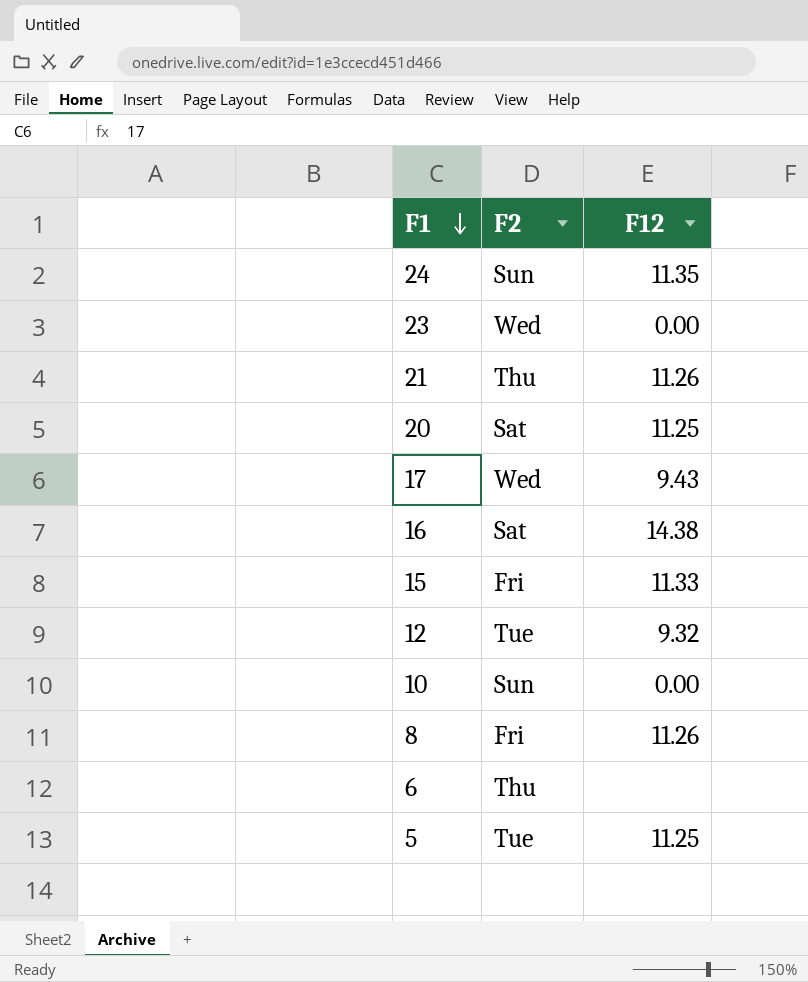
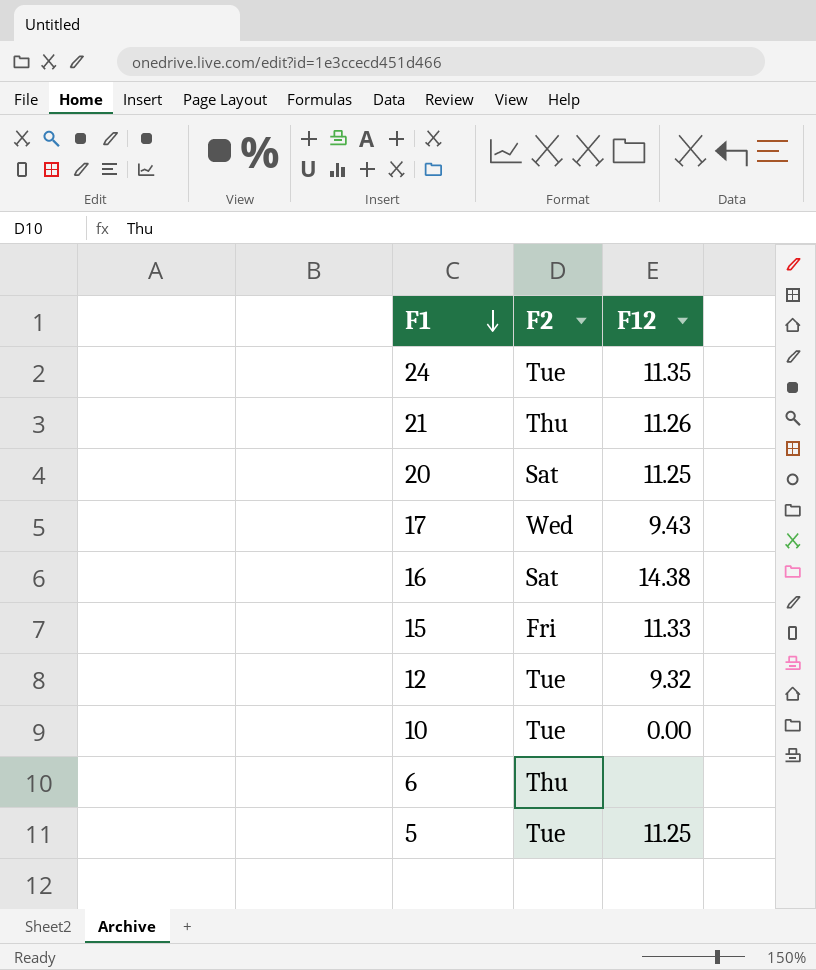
row 23: Wed | 0.00 -> none
row 8: Fri | 11.26 -> none
24 | F2: Sun -> Tue
10 | F2: Sun -> Tue

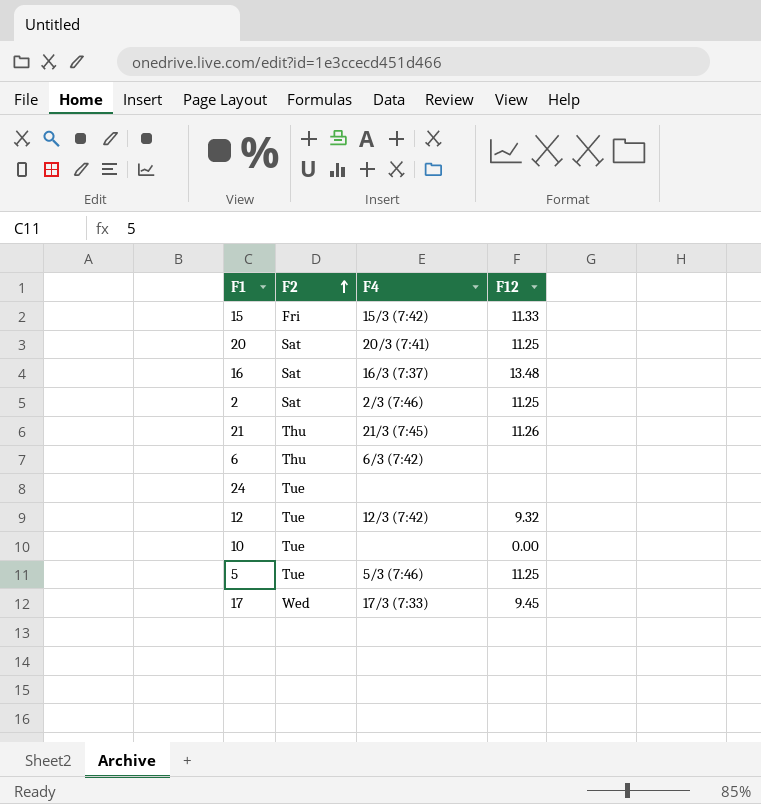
row order: F1 descending -> F2 ascending
column F4 | position: none -> 3
16 | F12: 14.38 -> 13.48
row 2: none -> Sat | 2/3 (7:46) | 11.25
24 | F12: 11.35 -> none
17 | F12: 9.43 -> 9.45

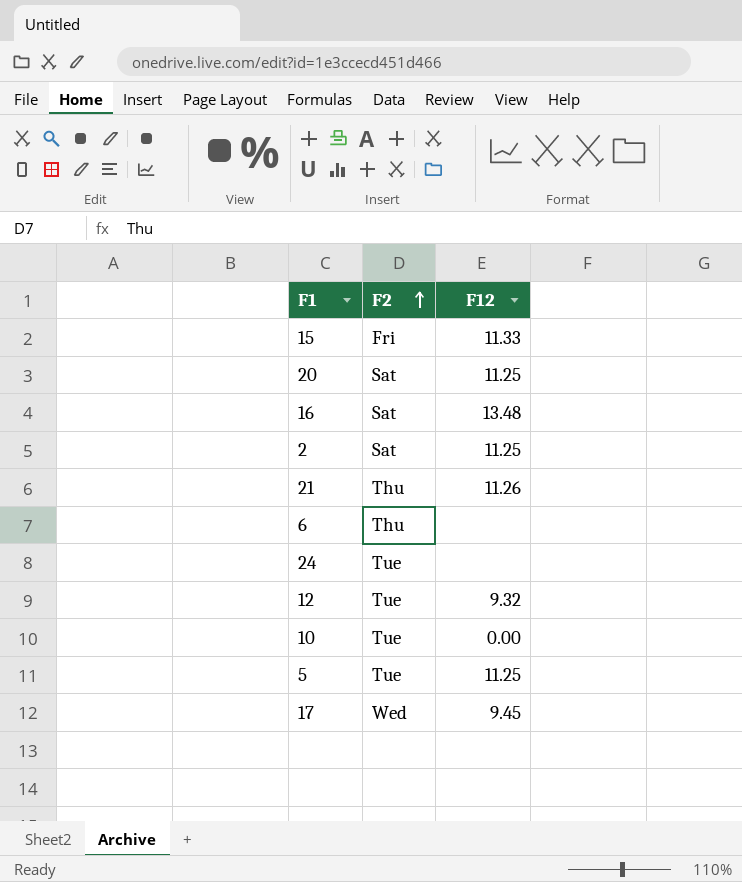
column F4 | position: 3 -> none

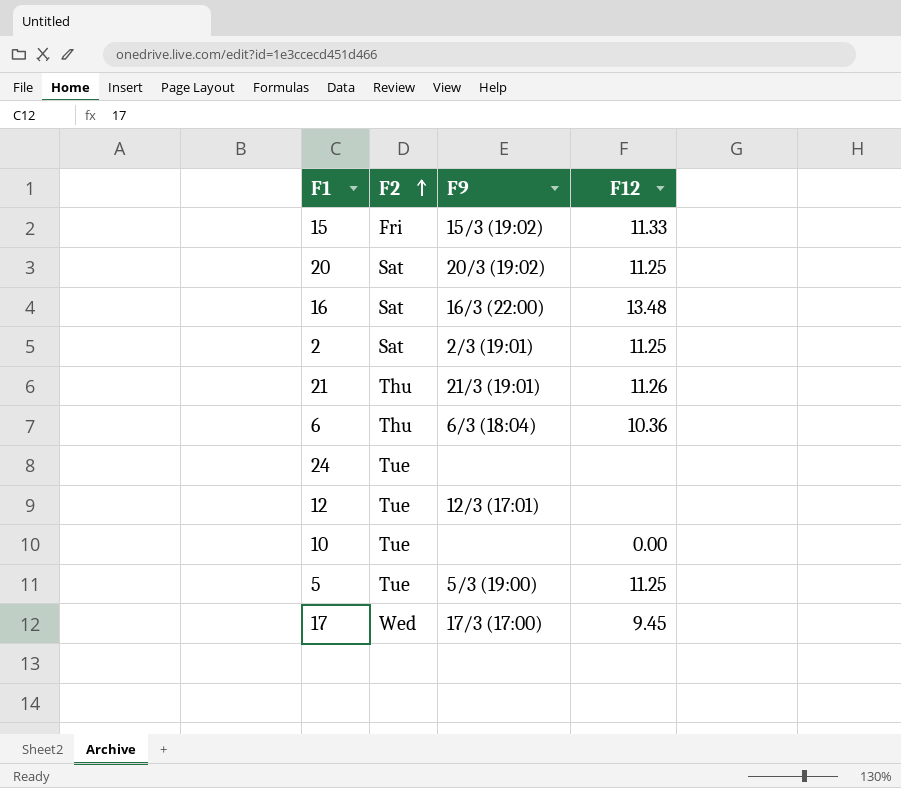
column F9 | position: none -> 3
6 | F12: none -> 10.36
12 | F12: 9.32 -> none

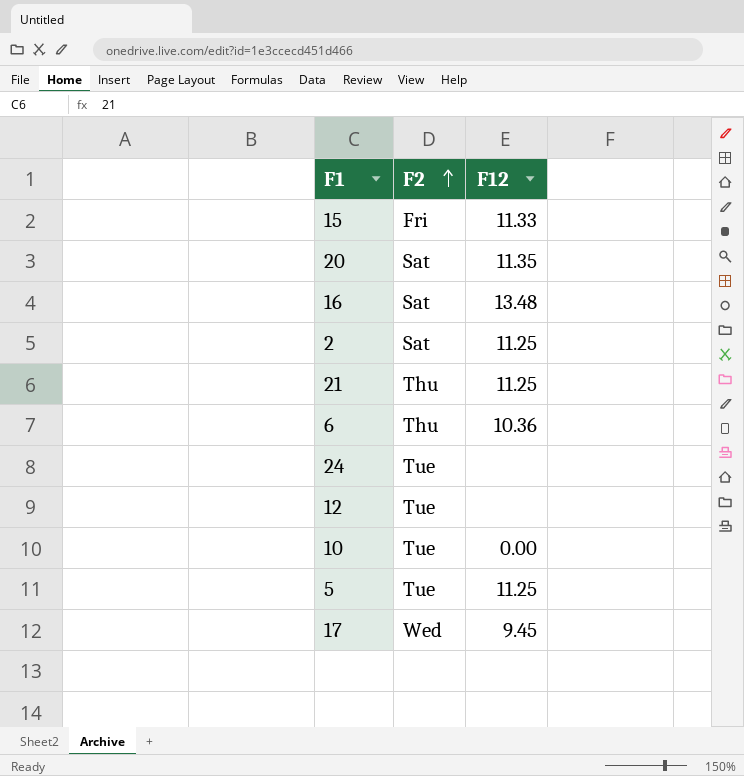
column F9 | position: 3 -> none
20 | F12: 11.25 -> 11.35
21 | F12: 11.26 -> 11.25

